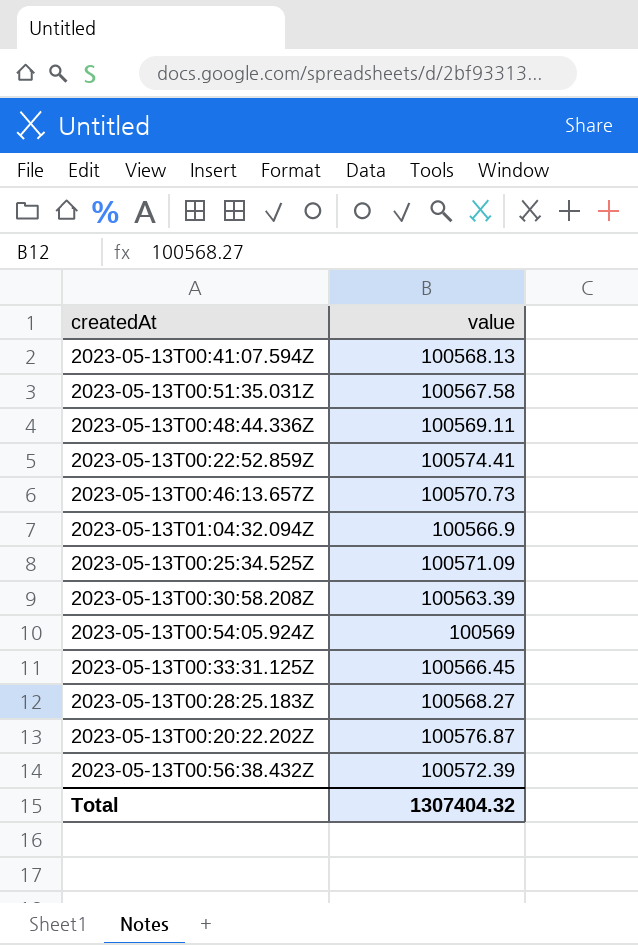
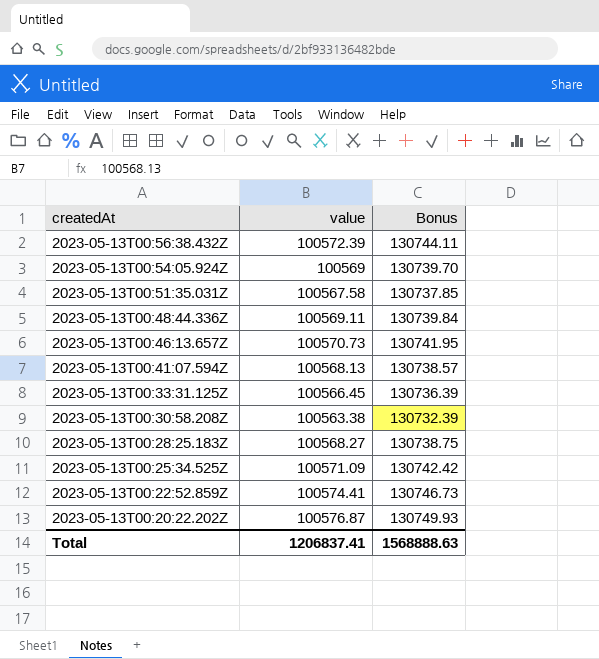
row order: none -> createdAt descending
column Bonus | formula: none -> [value] * 1.3
row 2023-05-13T01:04:32.094Z: 100566.9 -> none
2023-05-13T00:30:58.208Z | value: 100563.39 -> 100563.38
Total | value: 1307404.32 -> 1206837.41

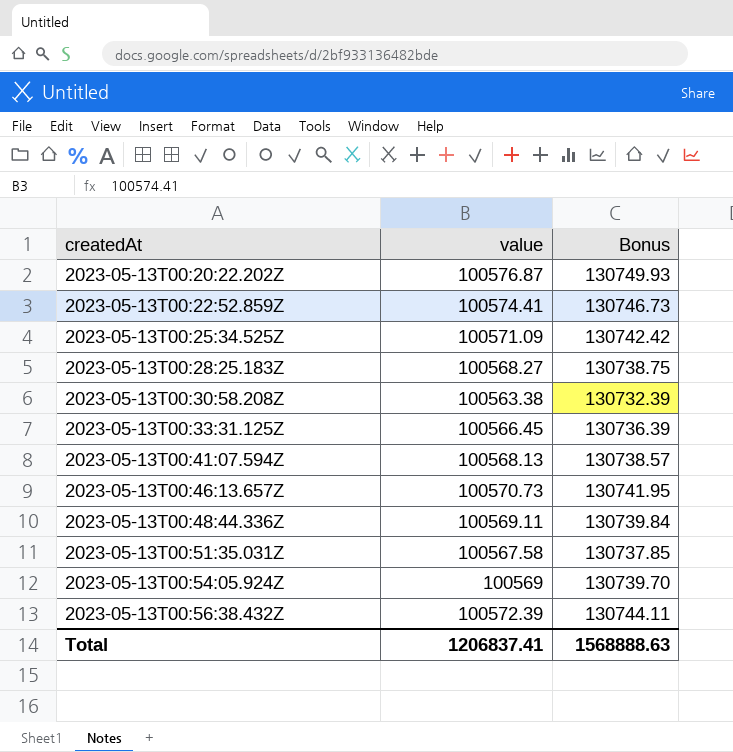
row order: createdAt descending -> createdAt ascending

